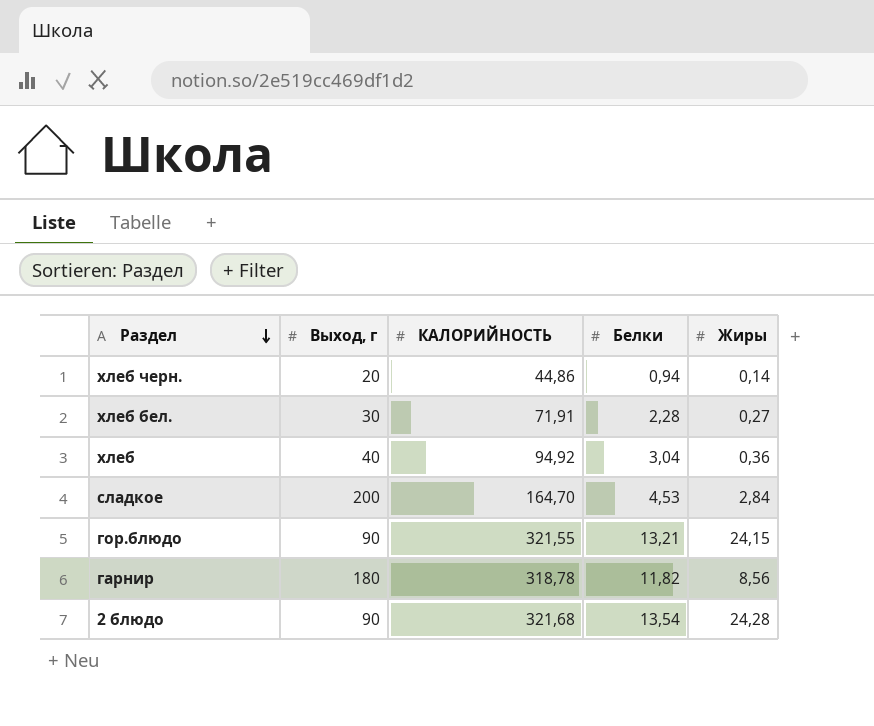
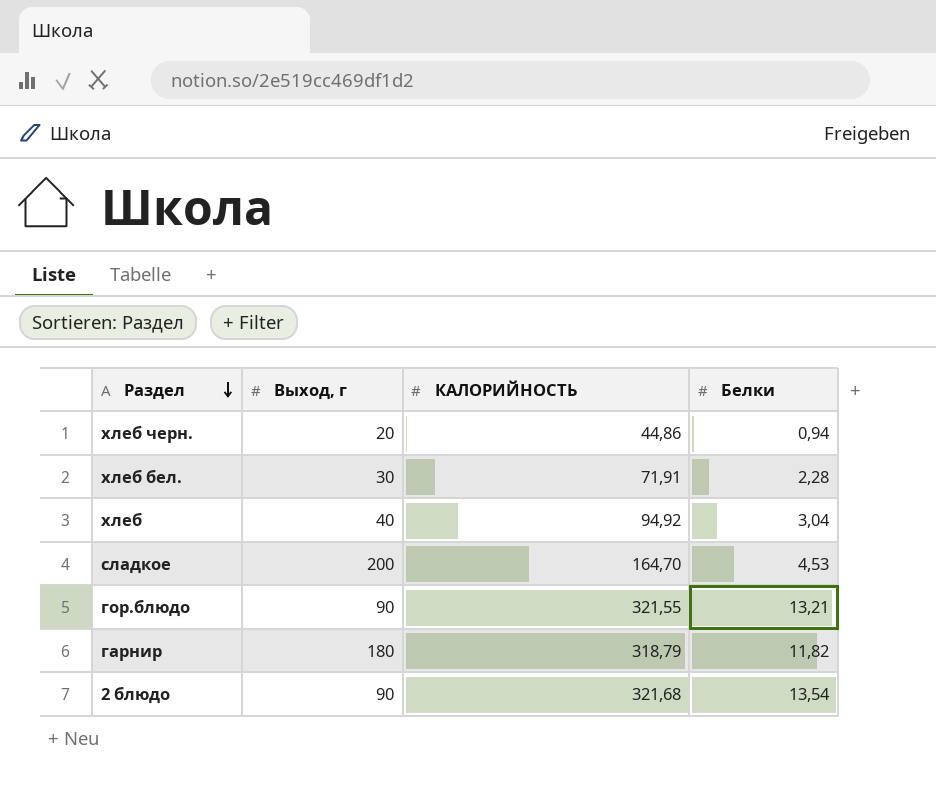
column Жиры | position: 5 -> none
гарнир | КАЛОРИЙНОСТЬ: 318,78 -> 318,79

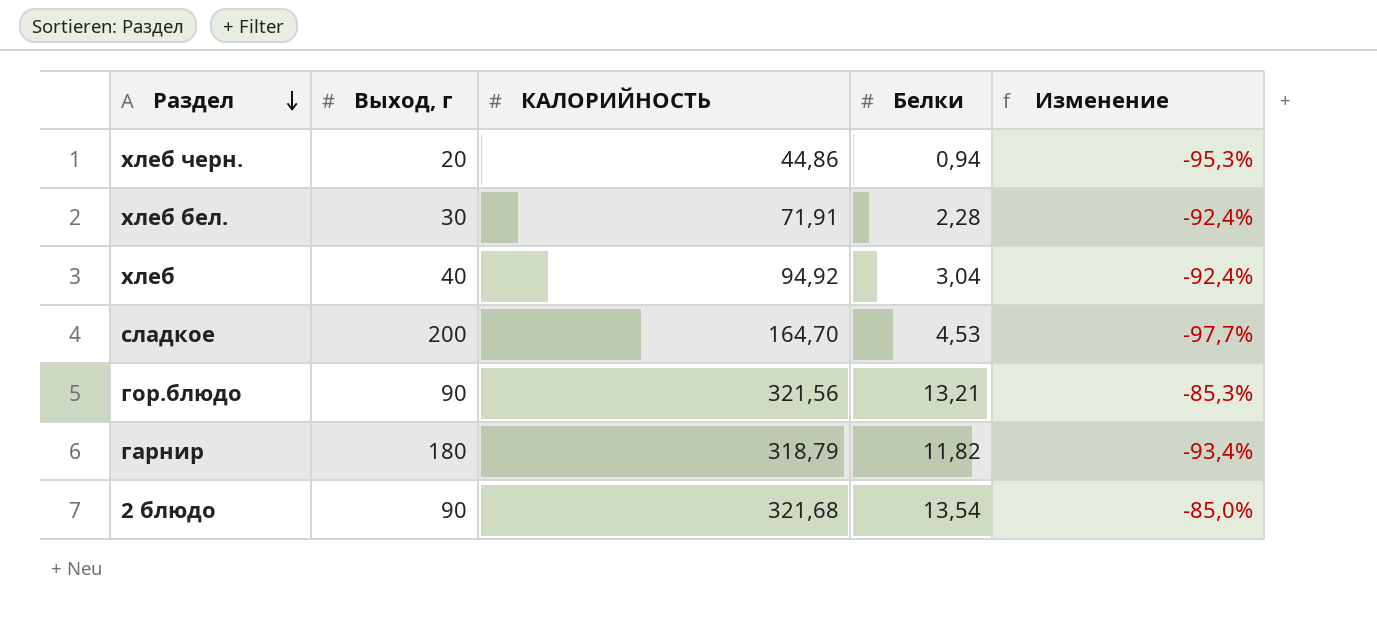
column Изменение | formula: none -> ([Белки] - [Выход, г]) / [Выход, г]
гор.блюдо | КАЛОРИЙНОСТЬ: 321,55 -> 321,56

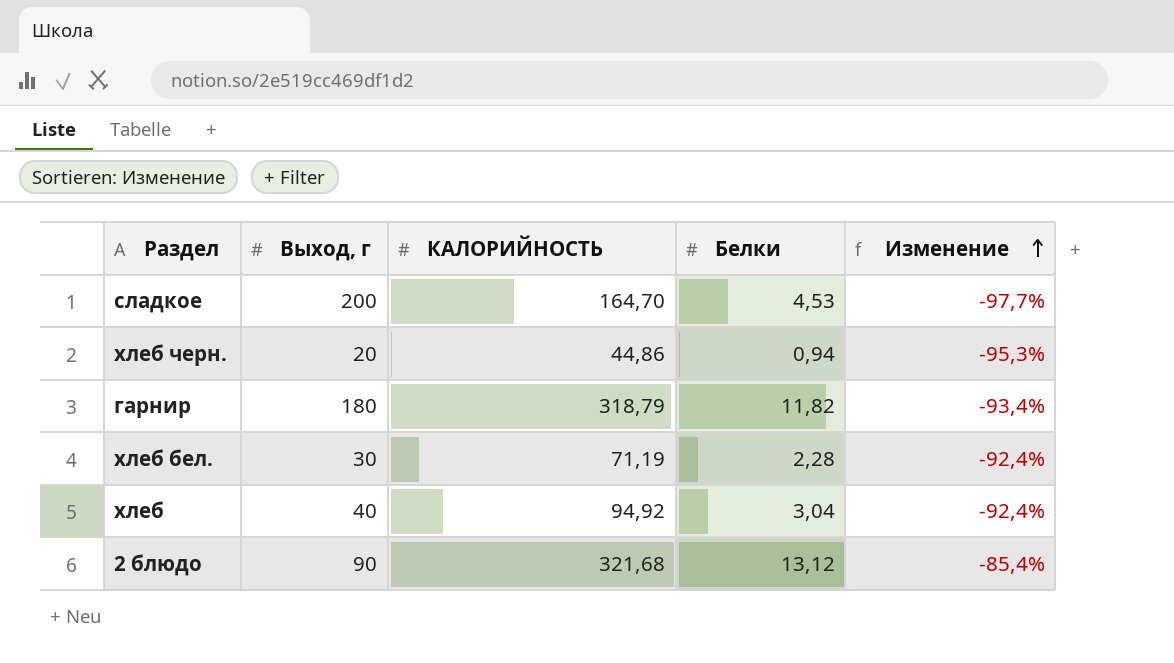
row order: Раздел descending -> Изменение ascending
row гор.блюдо: 90 | 321,56 | 13,21 | -85,3% -> none
хлеб бел. | КАЛОРИЙНОСТЬ: 71,91 -> 71,19
2 блюдо | Белки: 13,54 -> 13,12
2 блюдо | Изменение: -85,0% -> -85,4%

